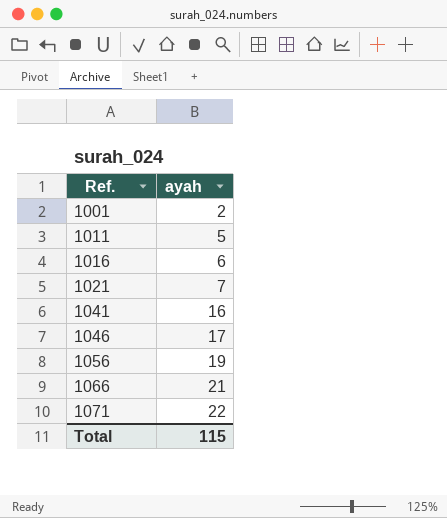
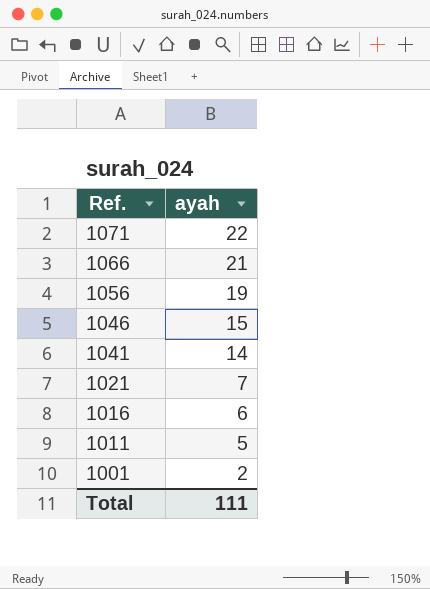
row order: Ref. ascending -> Ref. descending
1046 | ayah: 17 -> 15
1041 | ayah: 16 -> 14
Total | ayah: 115 -> 111

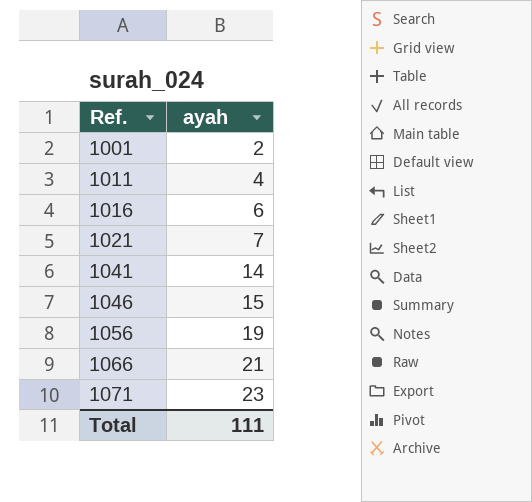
row order: Ref. descending -> Ref. ascending
1011 | ayah: 5 -> 4
1071 | ayah: 22 -> 23

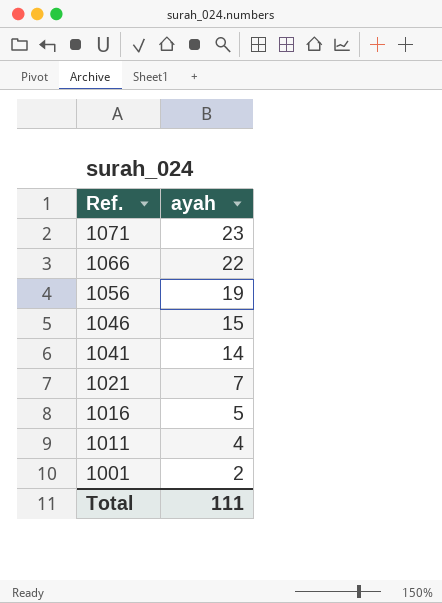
row order: Ref. ascending -> Ref. descending
1066 | ayah: 21 -> 22
1016 | ayah: 6 -> 5

